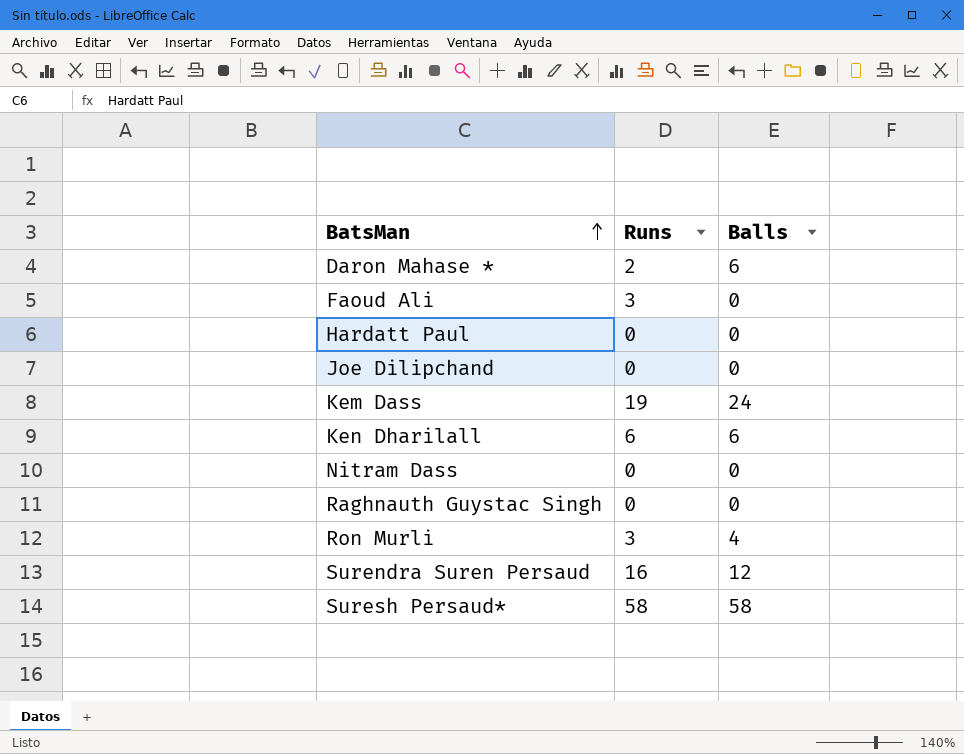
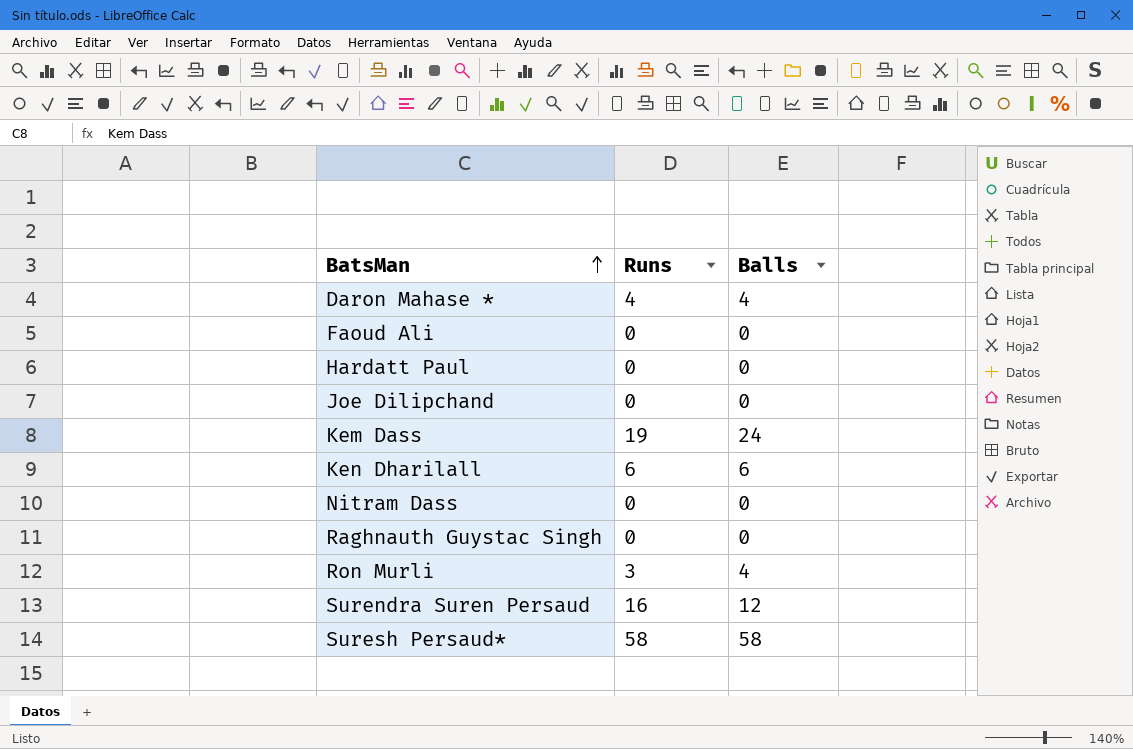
Daron Mahase * | Runs: 2 -> 4
Daron Mahase * | Balls: 6 -> 4
Faoud Ali | Runs: 3 -> 0

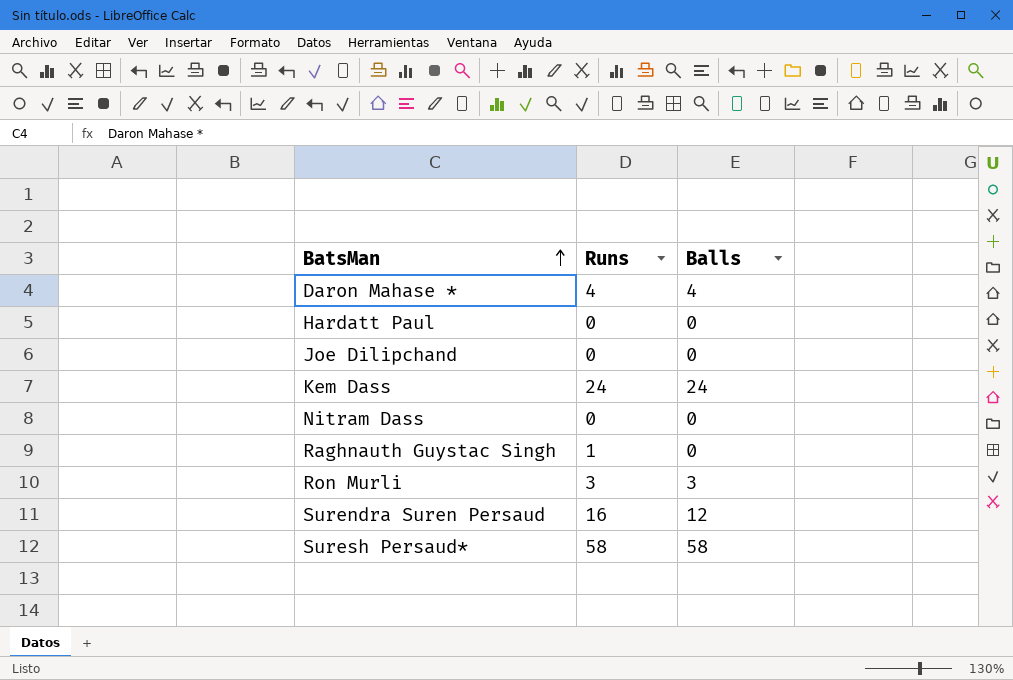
row Faoud Ali: 0 | 0 -> none
row Ken Dharilall: 6 | 6 -> none
Kem Dass | Runs: 19 -> 24
Raghnauth Guystac Singh | Runs: 0 -> 1
Ron Murli | Balls: 4 -> 3

